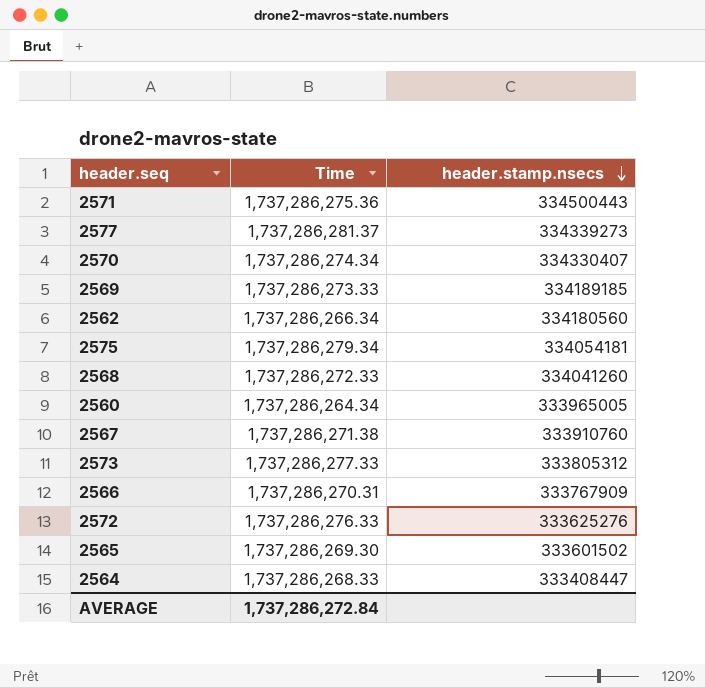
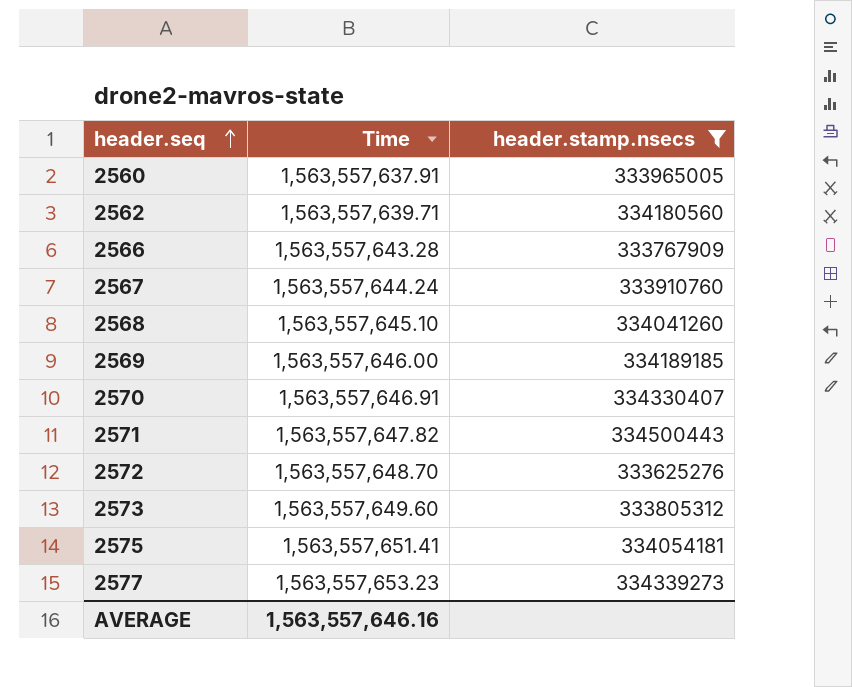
filter: none -> header.stamp.nsecs >= 333625276
row order: header.stamp.nsecs descending -> header.seq ascending
2560 | Time: 1,737,286,264.34 -> 1,563,557,637.91
2562 | Time: 1,737,286,266.34 -> 1,563,557,639.71
2566 | Time: 1,737,286,270.31 -> 1,563,557,643.28
2567 | Time: 1,737,286,271.38 -> 1,563,557,644.24
2568 | Time: 1,737,286,272.33 -> 1,563,557,645.10
2569 | Time: 1,737,286,273.33 -> 1,563,557,646.00
2570 | Time: 1,737,286,274.34 -> 1,563,557,646.91
2571 | Time: 1,737,286,275.36 -> 1,563,557,647.82
2572 | Time: 1,737,286,276.33 -> 1,563,557,648.70
2573 | Time: 1,737,286,277.33 -> 1,563,557,649.60
2575 | Time: 1,737,286,279.34 -> 1,563,557,651.41
2577 | Time: 1,737,286,281.37 -> 1,563,557,653.23
AVERAGE | Time: 1,737,286,272.84 -> 1,563,557,646.16

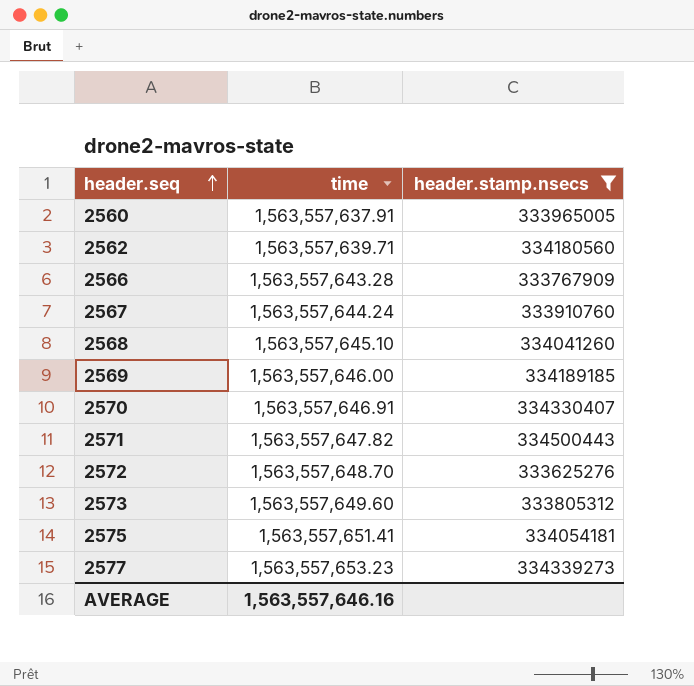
column name: Time -> time

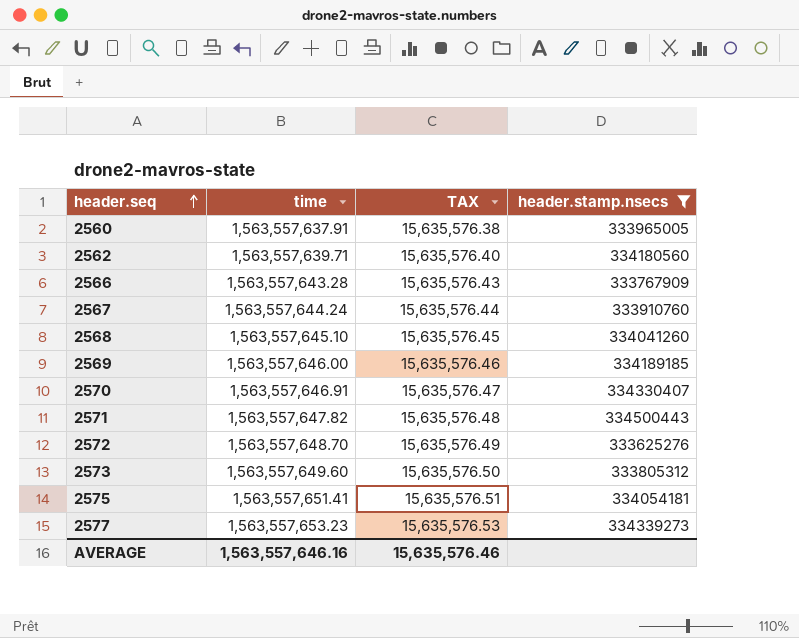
column TAX | formula: none -> [time] * 0.01

